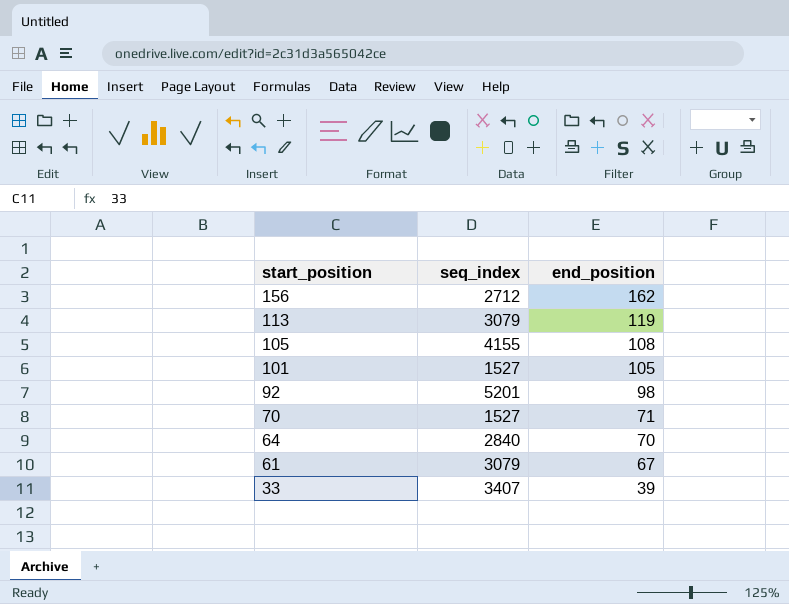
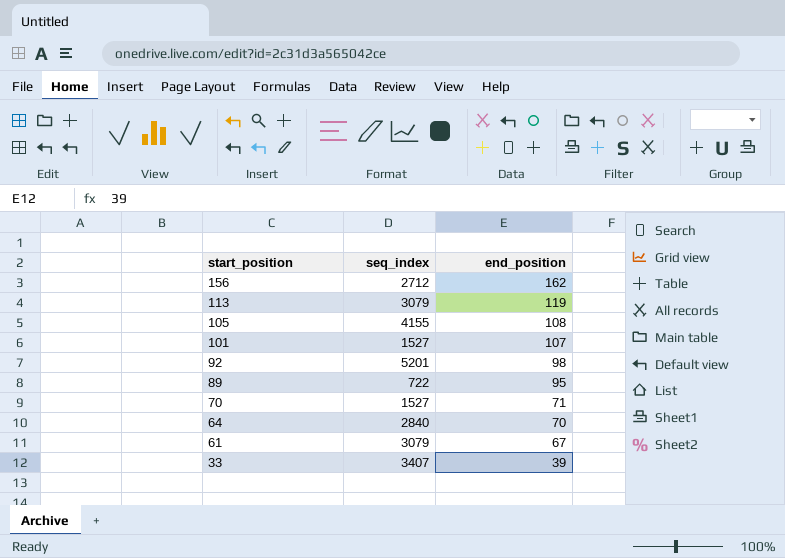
101 | end_position: 105 -> 107
row 89: none -> 722 | 95

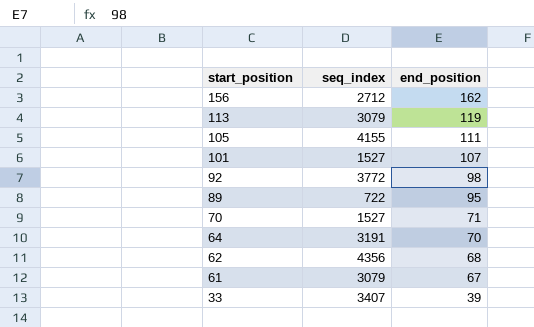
105 | end_position: 108 -> 111
92 | seq_index: 5201 -> 3772
64 | seq_index: 2840 -> 3191
row 62: none -> 4356 | 68

